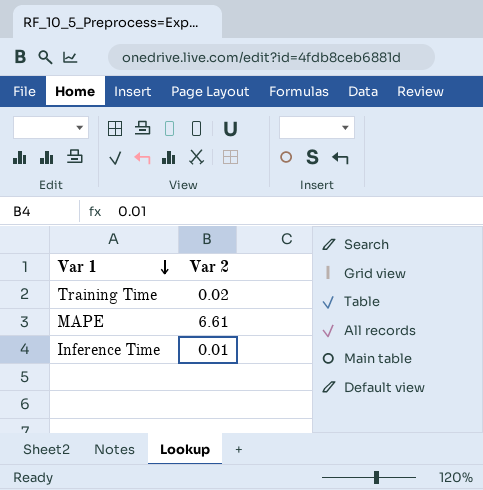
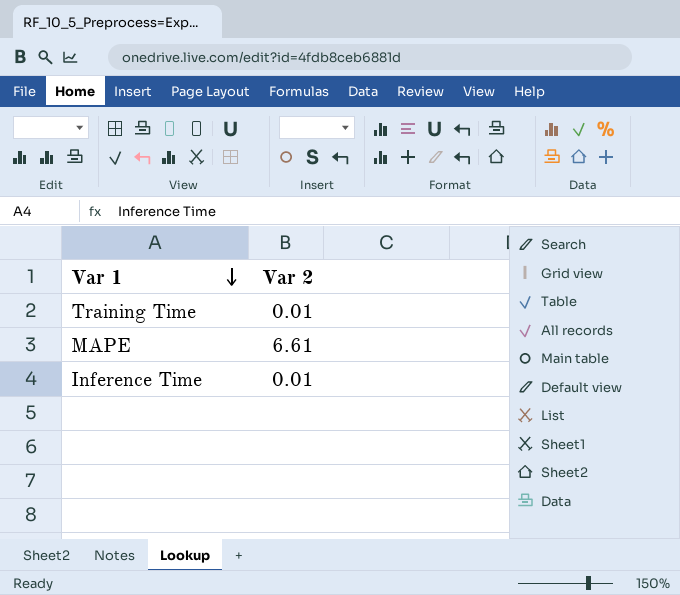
Training Time | Var 2: 0.02 -> 0.01

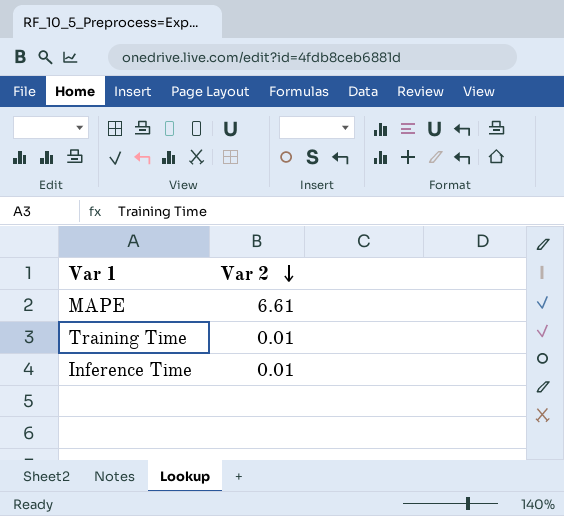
row order: Var 1 descending -> Var 2 descending

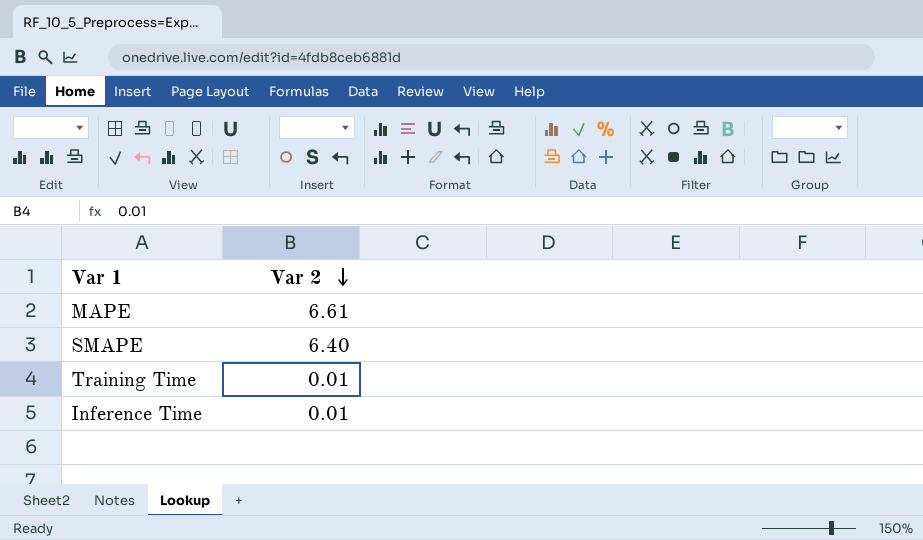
row SMAPE: none -> 6.40

